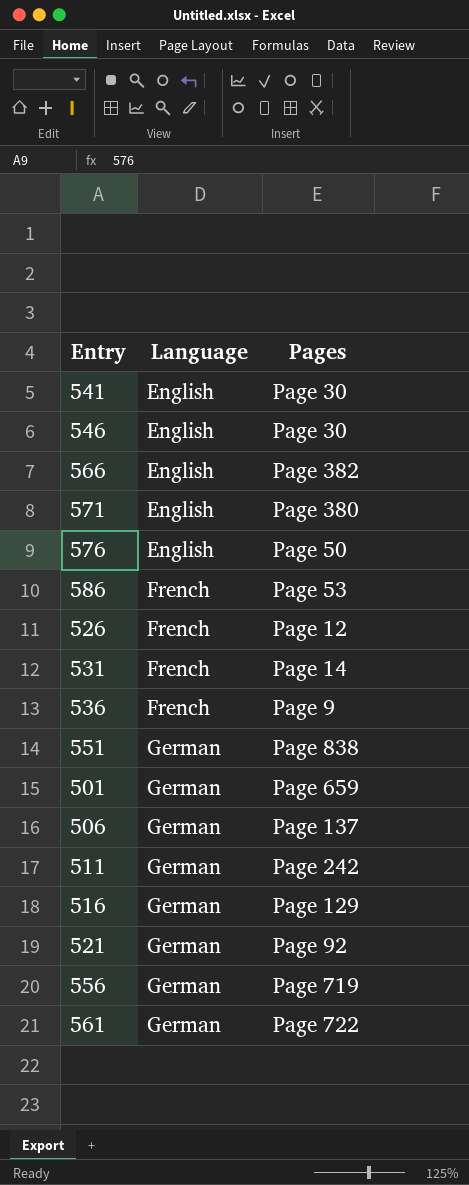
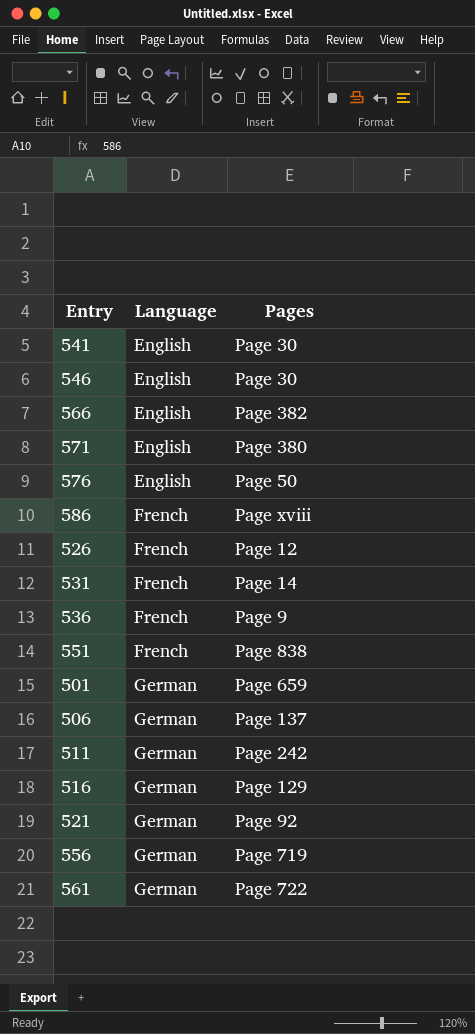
586 | Pages: Page 53 -> Page xviii
551 | Language: German -> French

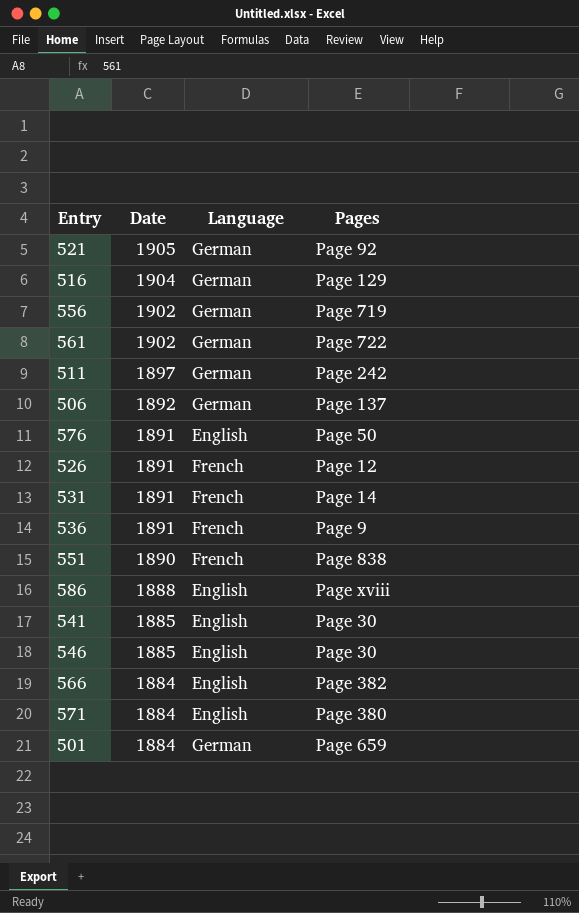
row order: Language ascending -> Date descending
column Date | position: none -> 2
586 | Language: French -> English

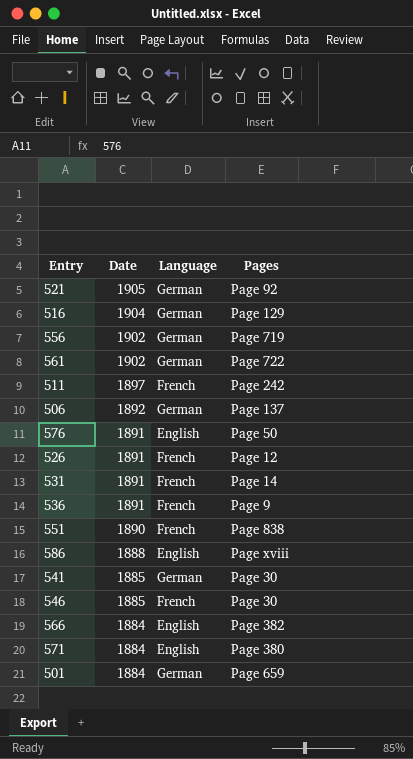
511 | Language: German -> French
541 | Language: English -> German
546 | Language: English -> French

